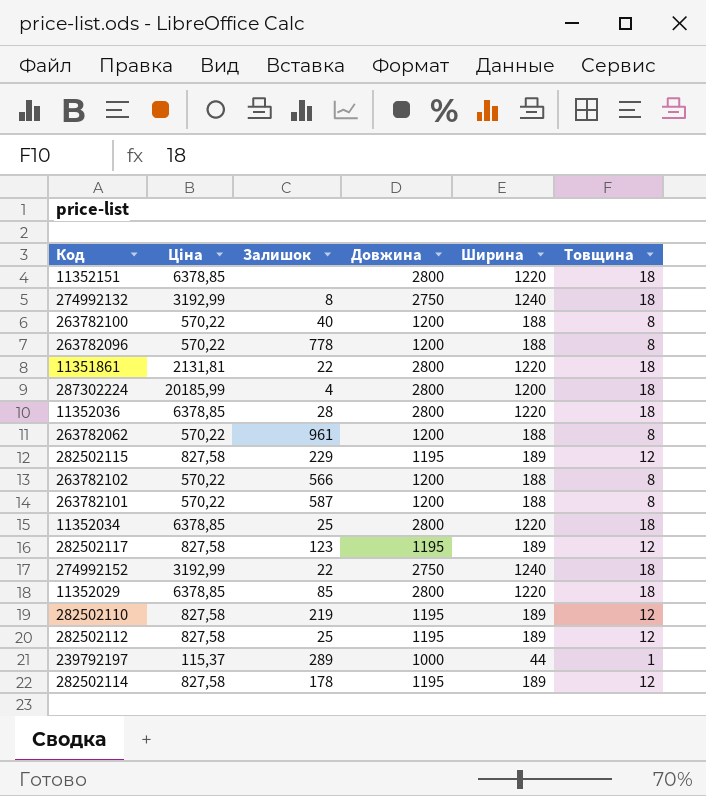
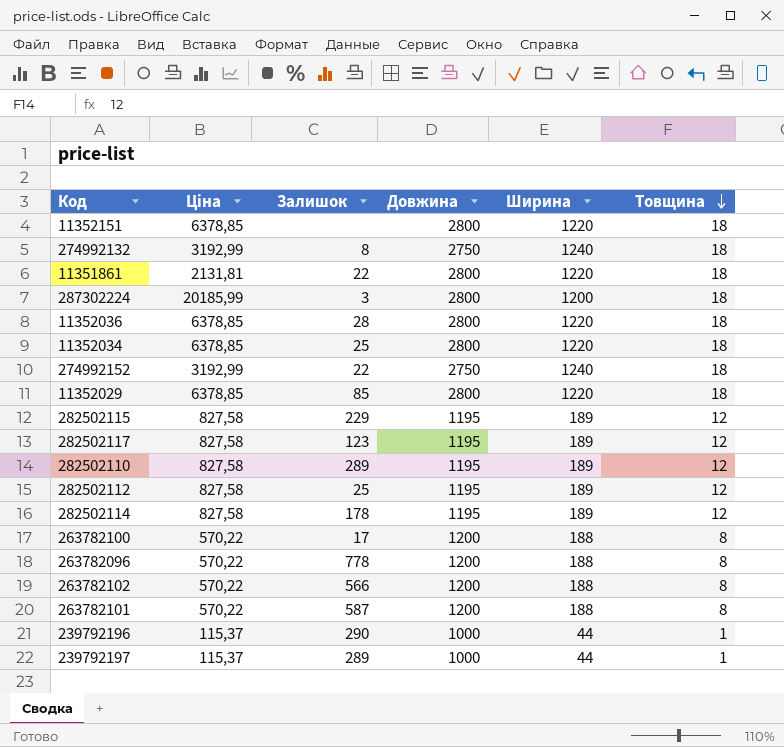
row order: none -> Товщина descending
row 263782062: 570,22 | 961 | 1200 | 188 | 8 -> none
287302224 | Залишок: 4 -> 3
282502110 | Залишок: 219 -> 289
263782100 | Залишок: 40 -> 17
row 239792196: none -> 115,37 | 290 | 1000 | 44 | 1

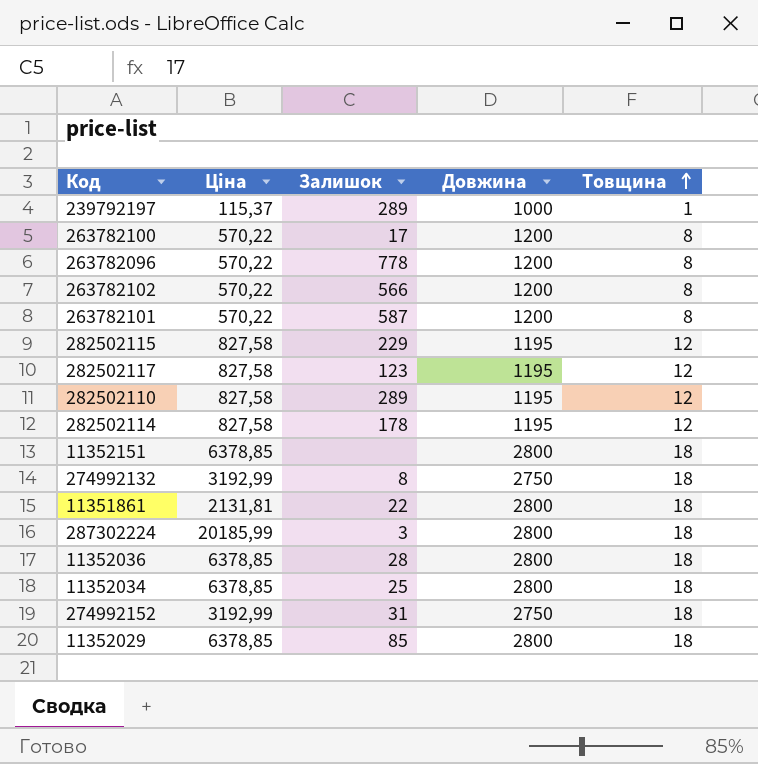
row order: Товщина descending -> Товщина ascending
column Ширина | position: 5 -> none
row 282502112: 827,58 | 25 | 1195 | 189 | 12 -> none
row 239792196: 115,37 | 290 | 1000 | 44 | 1 -> none
274992152 | Залишок: 22 -> 31

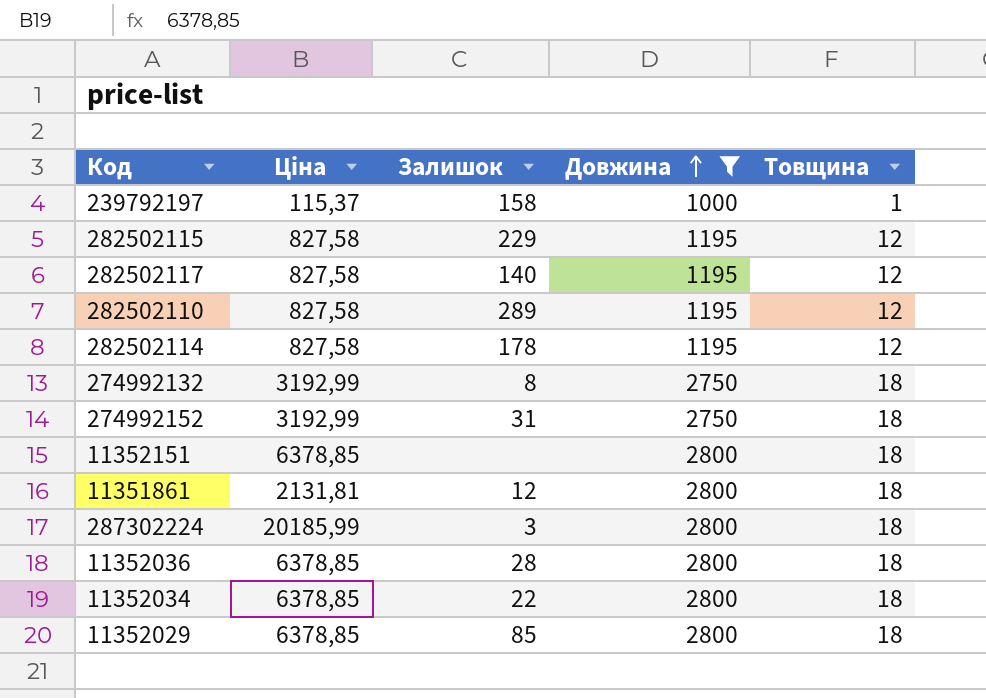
filter: none -> Довжина != 1200
row order: Товщина ascending -> Довжина ascending
239792197 | Залишок: 289 -> 158
282502117 | Залишок: 123 -> 140
11351861 | Залишок: 22 -> 12
11352034 | Залишок: 25 -> 22

